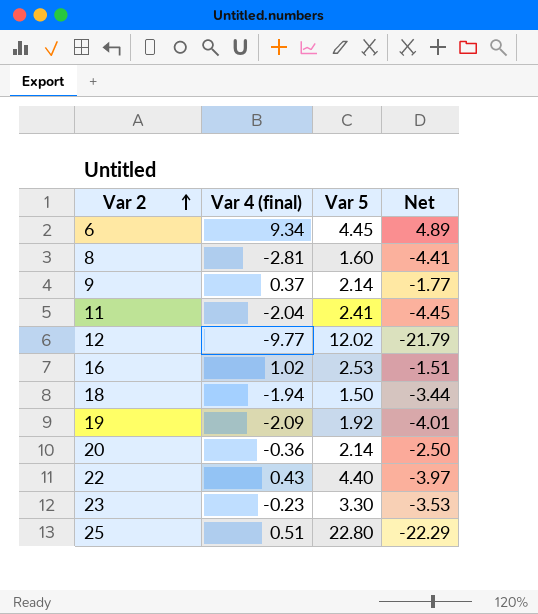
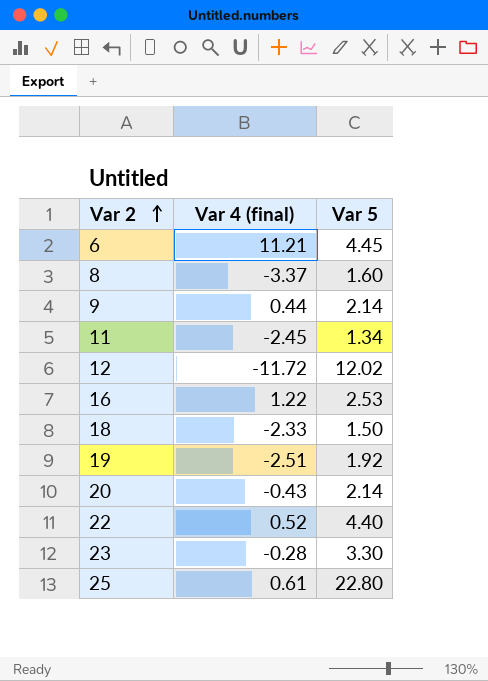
column Net | formula: [Var 4 (final)] - [Var 5] -> none
6 | Var 4 (final): 9.34 -> 11.21
8 | Var 4 (final): -2.81 -> -3.37
9 | Var 4 (final): 0.37 -> 0.44
11 | Var 4 (final): -2.04 -> -2.45
11 | Var 5: 2.41 -> 1.34
12 | Var 4 (final): -9.77 -> -11.72
16 | Var 4 (final): 1.02 -> 1.22
18 | Var 4 (final): -1.94 -> -2.33
19 | Var 4 (final): -2.09 -> -2.51
20 | Var 4 (final): -0.36 -> -0.43
22 | Var 4 (final): 0.43 -> 0.52
23 | Var 4 (final): -0.23 -> -0.28
25 | Var 4 (final): 0.51 -> 0.61

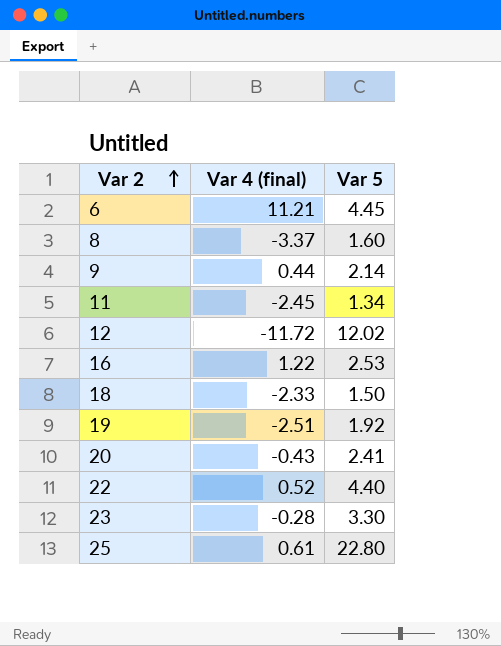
20 | Var 5: 2.14 -> 2.41

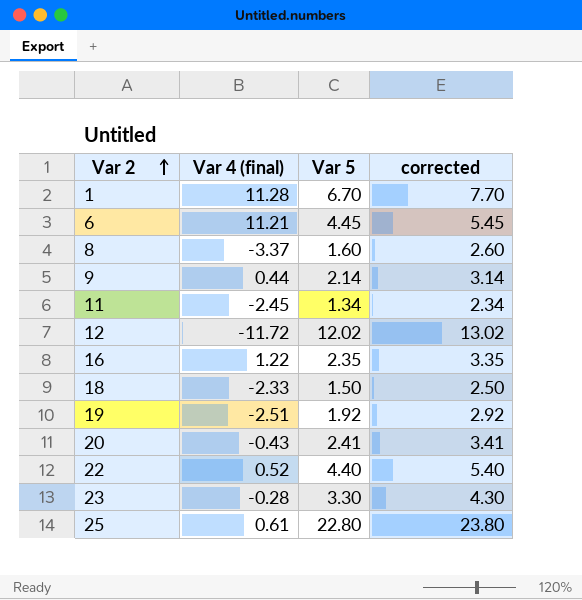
column corrected | formula: none -> [Var 5] + 1
row 1: none -> 11.28 | 6.70 | 7.70
16 | Var 5: 2.53 -> 2.35

